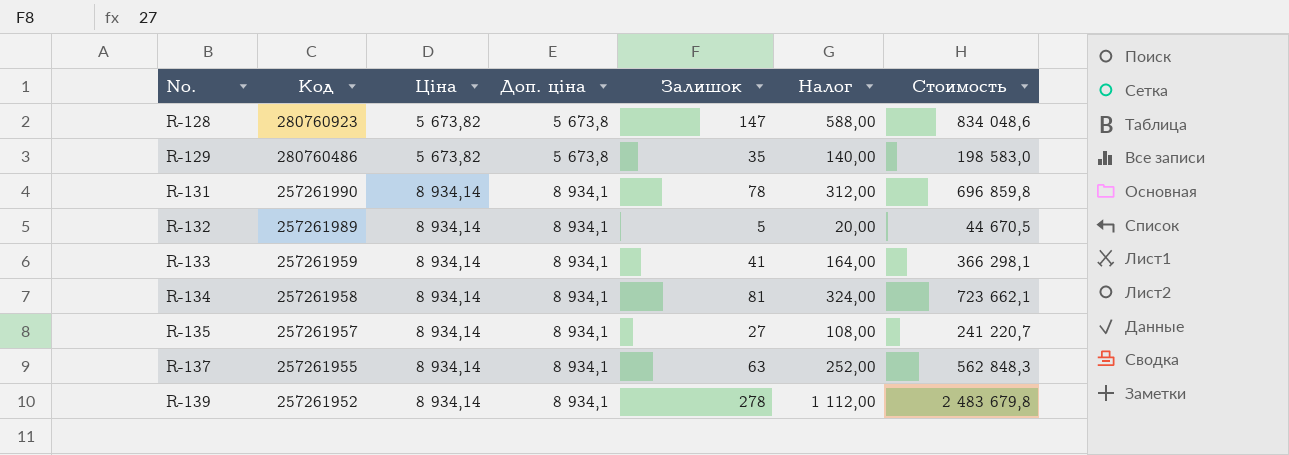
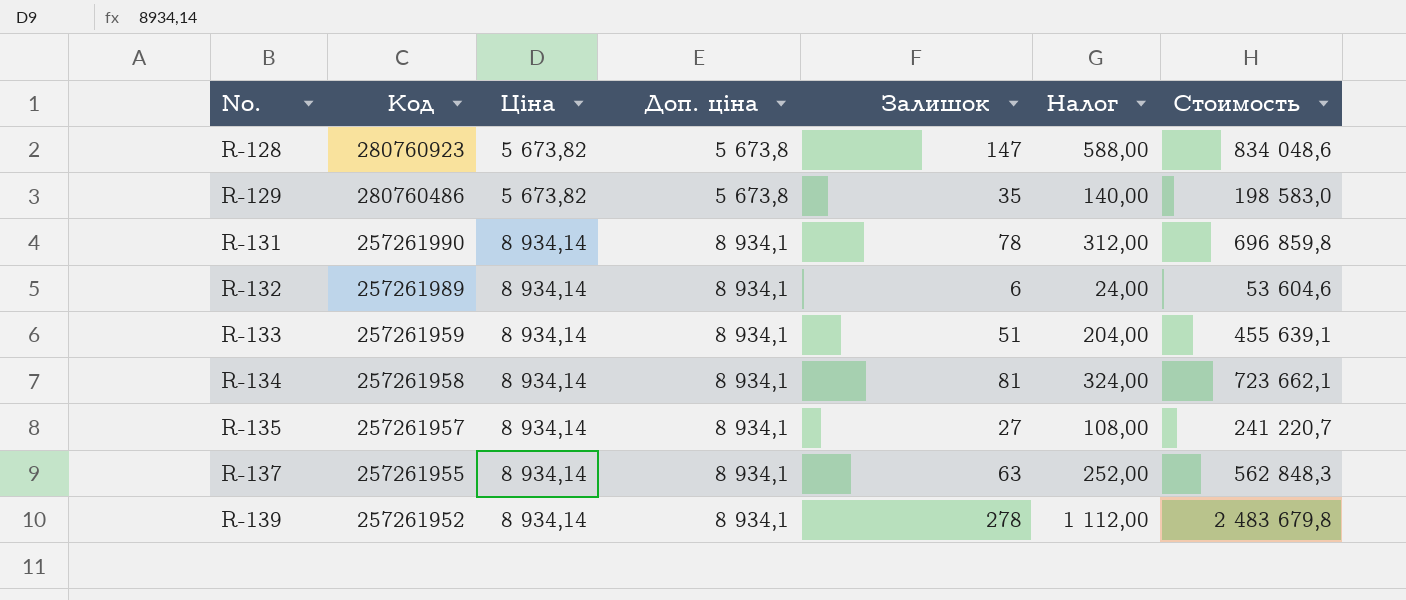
R-132 | Залишок: 5 -> 6
R-132 | Налог: 20,00 -> 24,00
R-132 | Стоимость: 44 670,5 -> 53 604,6
R-133 | Залишок: 41 -> 51
R-133 | Налог: 164,00 -> 204,00
R-133 | Стоимость: 366 298,1 -> 455 639,1

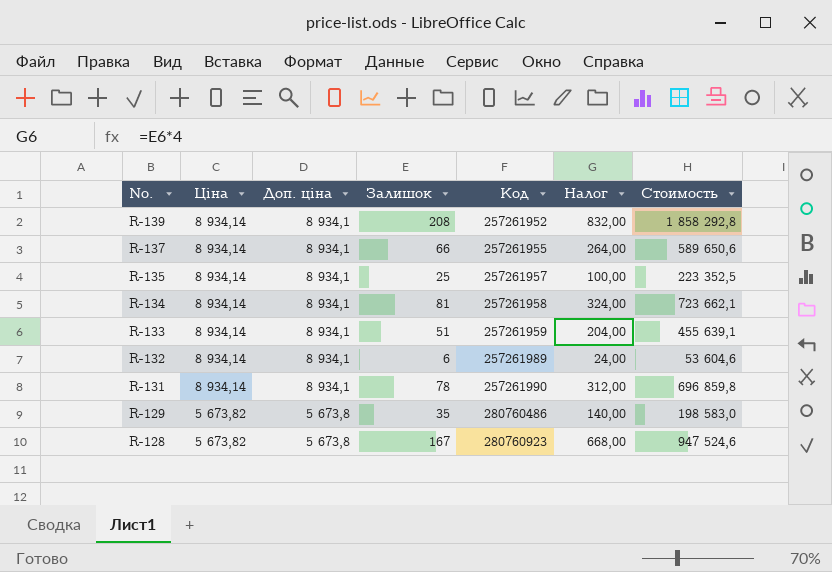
row order: No. ascending -> No. descending
column Код | position: 2 -> 5
R-139 | Залишок: 278 -> 208
R-139 | Налог: 1 112,00 -> 832,00
R-139 | Стоимость: 2 483 679,8 -> 1 858 292,8
R-137 | Залишок: 63 -> 66
R-137 | Налог: 252,00 -> 264,00
R-137 | Стоимость: 562 848,3 -> 589 650,6
R-135 | Залишок: 27 -> 25
R-135 | Налог: 108,00 -> 100,00
R-135 | Стоимость: 241 220,7 -> 223 352,5
R-128 | Залишок: 147 -> 167
R-128 | Налог: 588,00 -> 668,00
R-128 | Стоимость: 834 048,6 -> 947 524,6

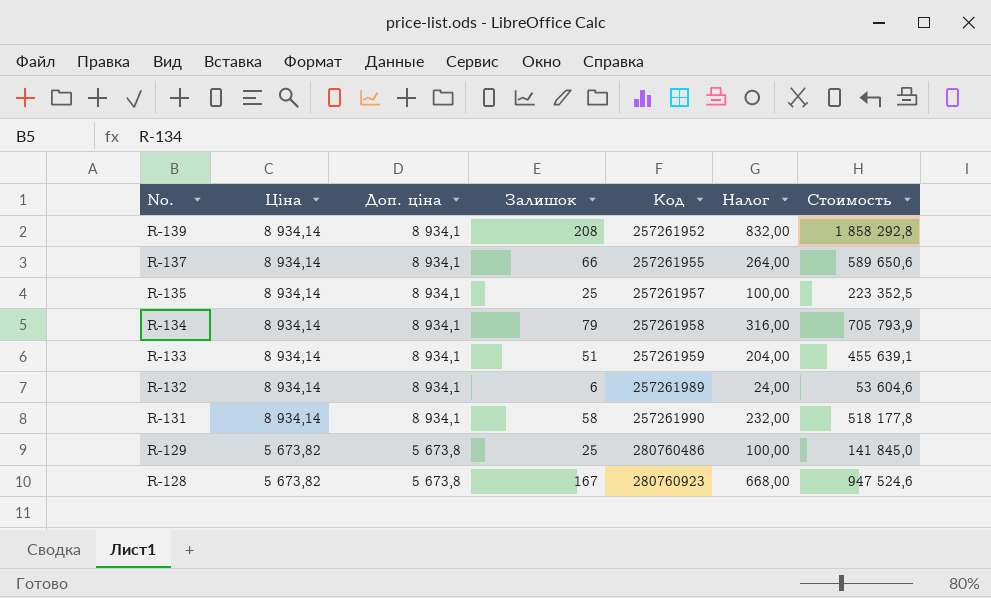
R-134 | Залишок: 81 -> 79
R-134 | Налог: 324,00 -> 316,00
R-134 | Стоимость: 723 662,1 -> 705 793,9
R-131 | Залишок: 78 -> 58
R-131 | Налог: 312,00 -> 232,00
R-131 | Стоимость: 696 859,8 -> 518 177,8
R-129 | Залишок: 35 -> 25
R-129 | Налог: 140,00 -> 100,00
R-129 | Стоимость: 198 583,0 -> 141 845,0

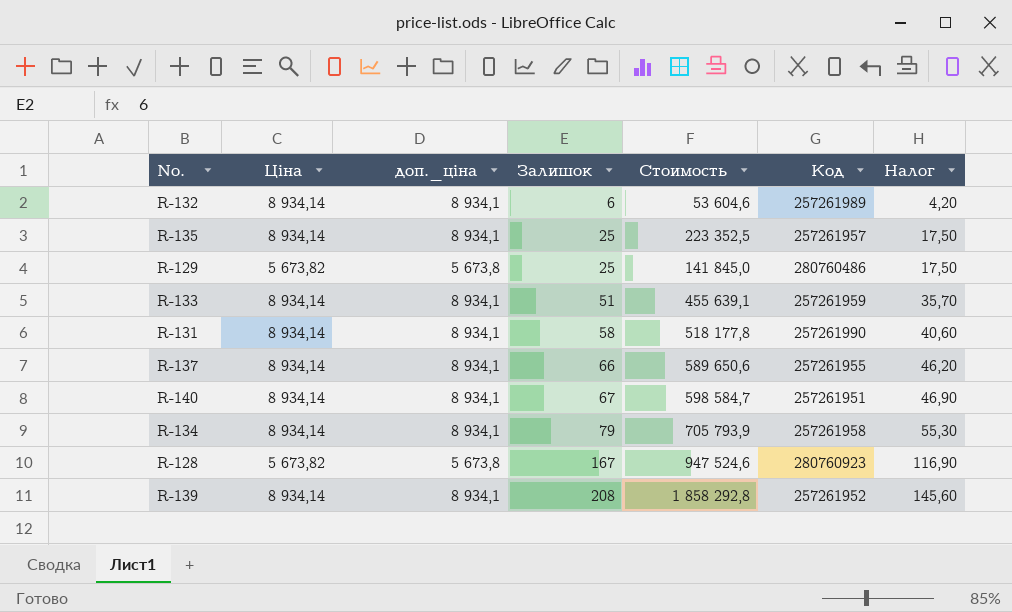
row order: No. descending -> Залишок ascending
column name: Доп. ціна -> доп._ціна
column Стоимость | position: 7 -> 5
column Налог | formula: [Залишок] * 4 -> [Залишок] * 0,7
row R-140: none -> 8 934,14 | 8 934,1 | 67 | 598 584,7 | 257261951 | 46,90

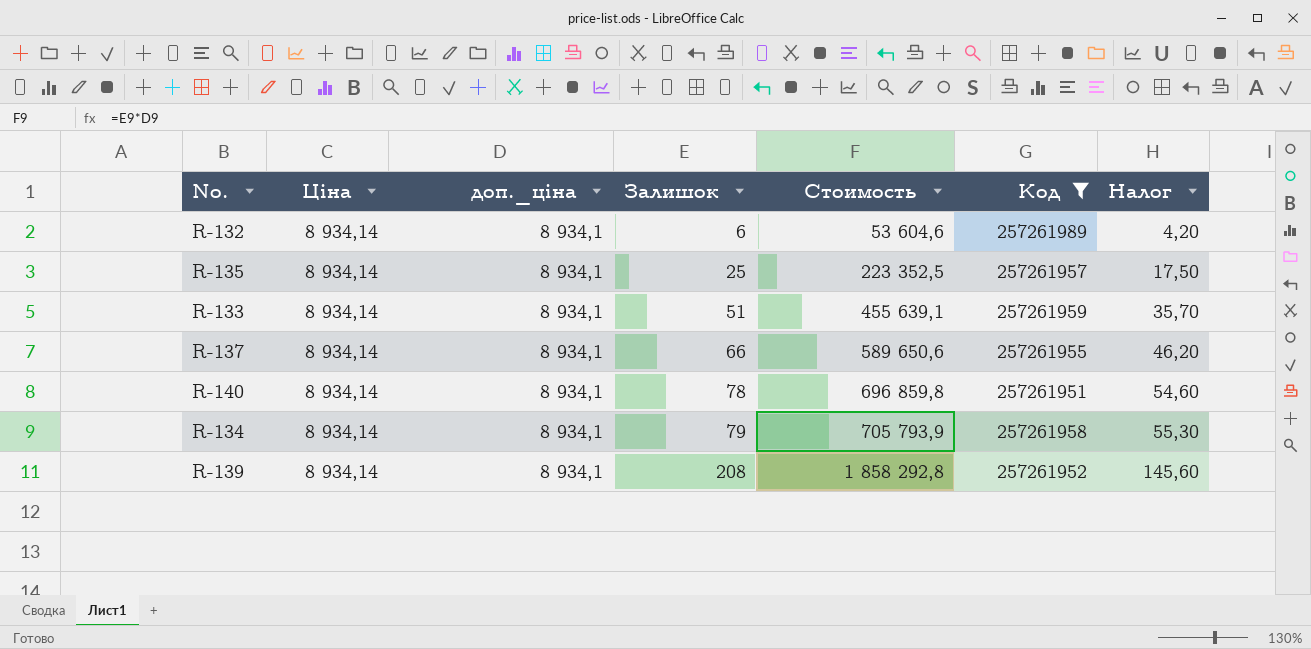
filter: none -> Код <= 257261989
R-140 | Залишок: 67 -> 78
R-140 | Стоимость: 598 584,7 -> 696 859,8
R-140 | Налог: 46,90 -> 54,60

